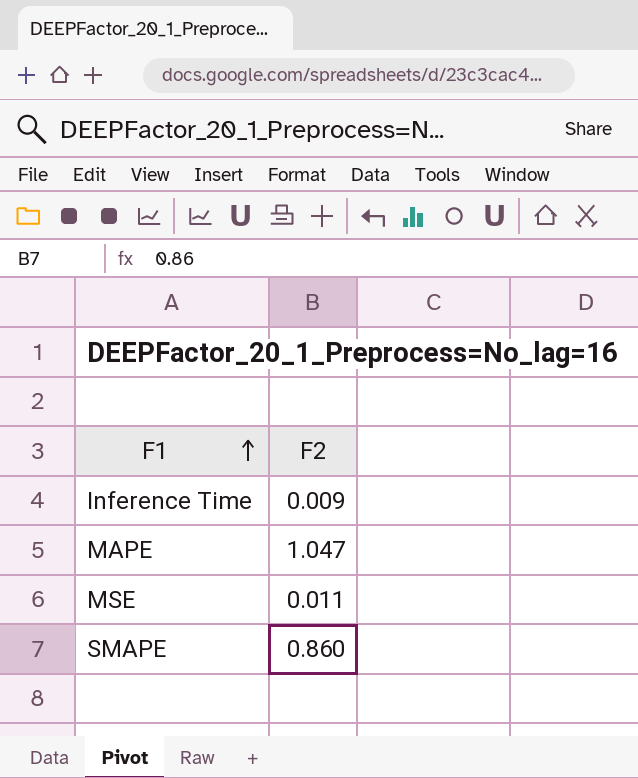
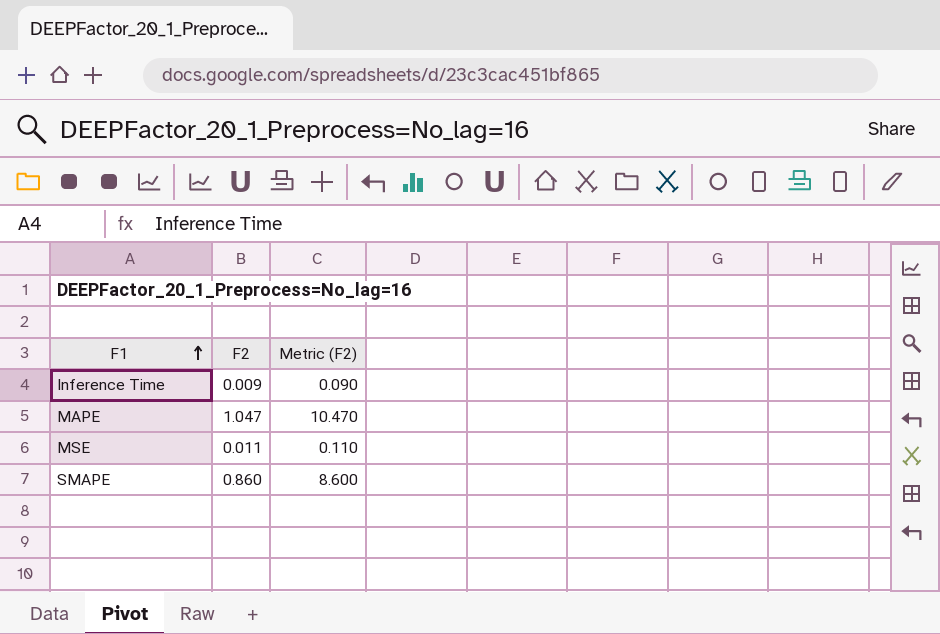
column Metric (F2) | formula: none -> [F2] * 10

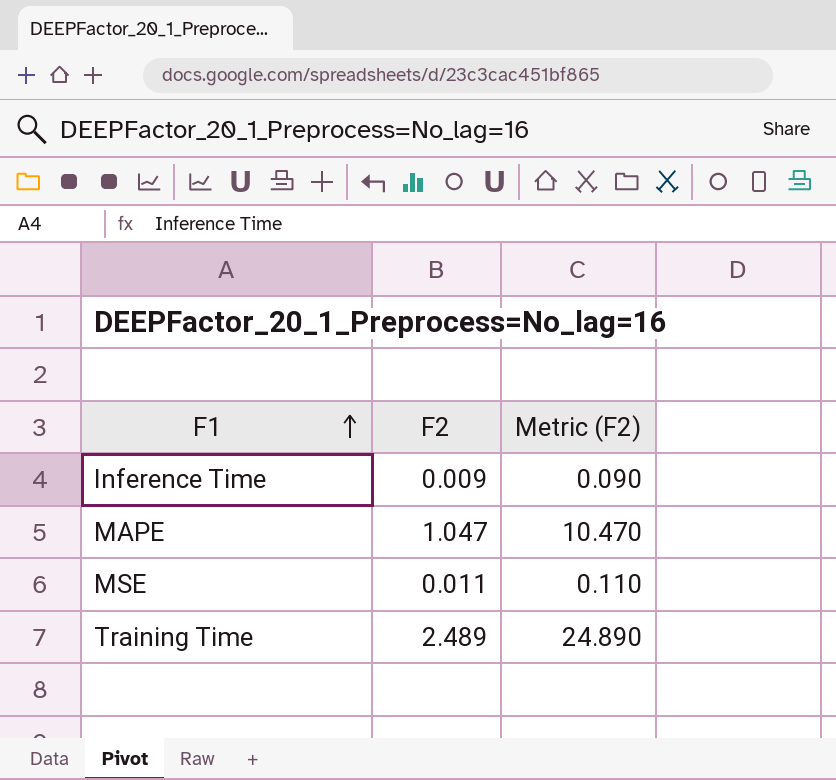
row SMAPE: 0.860 | 8.600 -> none
row Training Time: none -> 2.489 | 24.890

